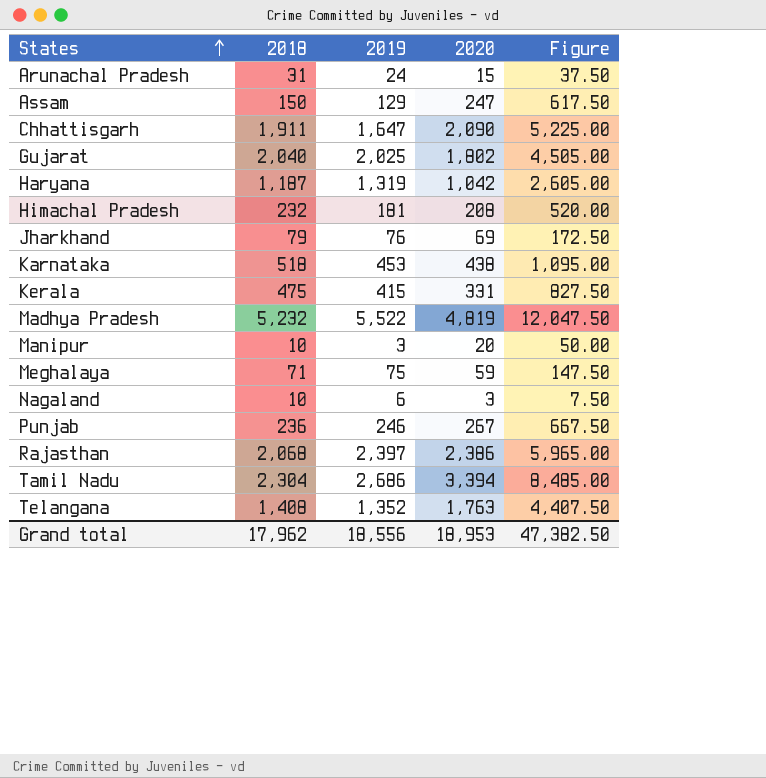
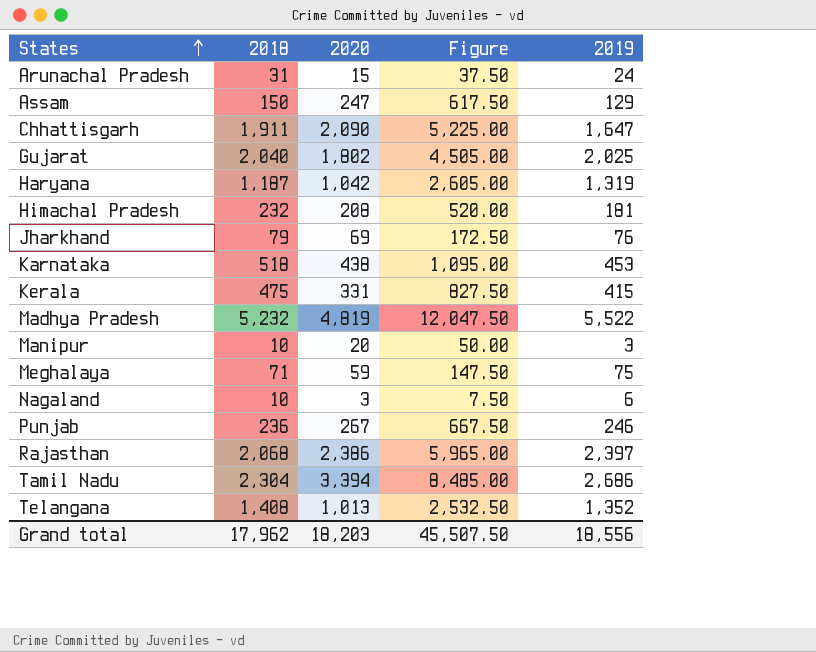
column 2019 | position: 3 -> 5
Telangana | 2020: 1,763 -> 1,013
Telangana | Figure: 4,407.50 -> 2,532.50
Grand total | 2020: 18,953 -> 18,203
Grand total | Figure: 47,382.50 -> 45,507.50

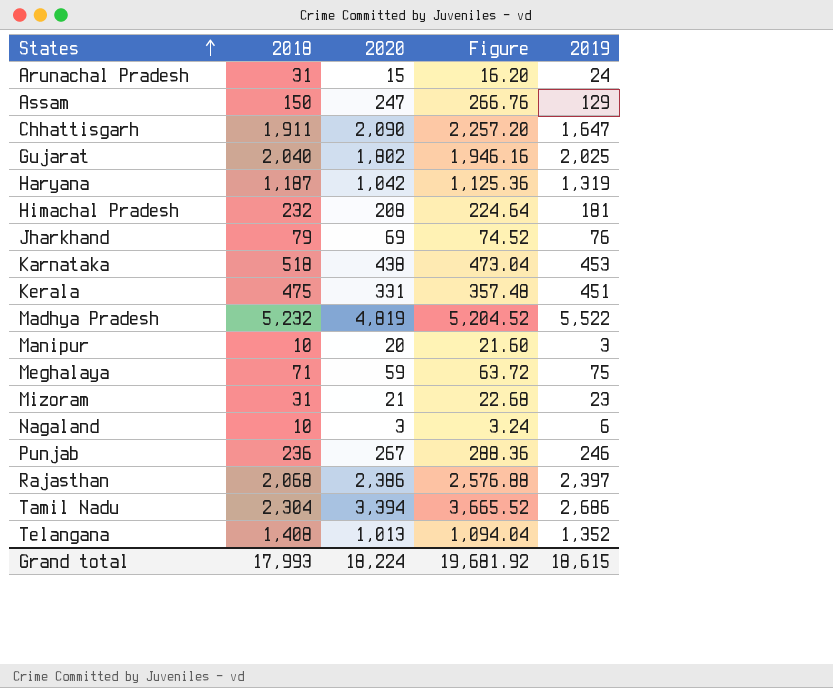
column Figure | formula: [2020] * 2.5 -> [2020] * 1.08
Kerala | 2019: 415 -> 451
row Mizoram: none -> 31 | 21 | 22.68 | 23
Grand total | 2018: 17,962 -> 17,993
Grand total | 2020: 18,203 -> 18,224
Grand total | Figure: 45,507.50 -> 19,681.92
Grand total | 2019: 18,556 -> 18,615

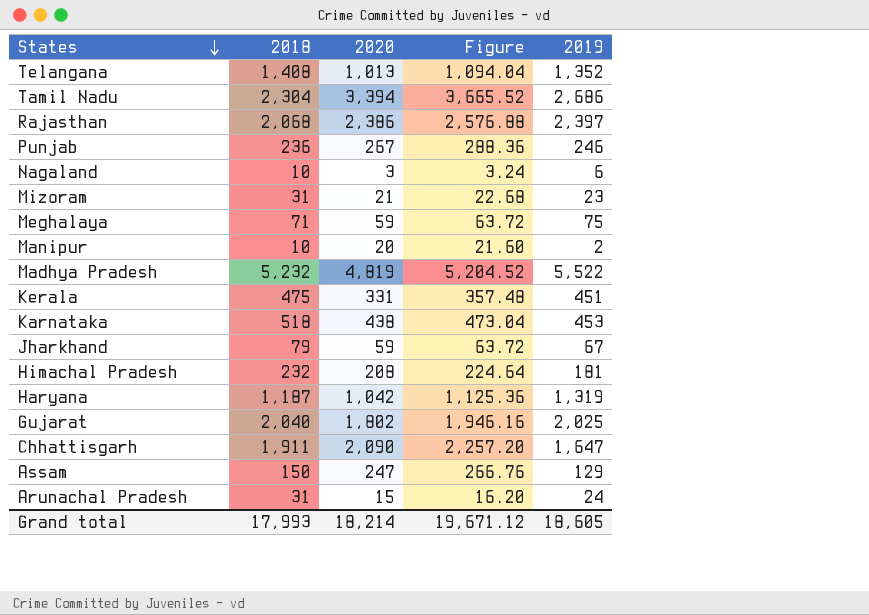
row order: States ascending -> States descending
Manipur | 2019: 3 -> 2
Jharkhand | 2020: 69 -> 59
Jharkhand | Figure: 74.52 -> 63.72
Jharkhand | 2019: 76 -> 67
Grand total | 2020: 18,224 -> 18,214
Grand total | Figure: 19,681.92 -> 19,671.12
Grand total | 2019: 18,615 -> 18,605

